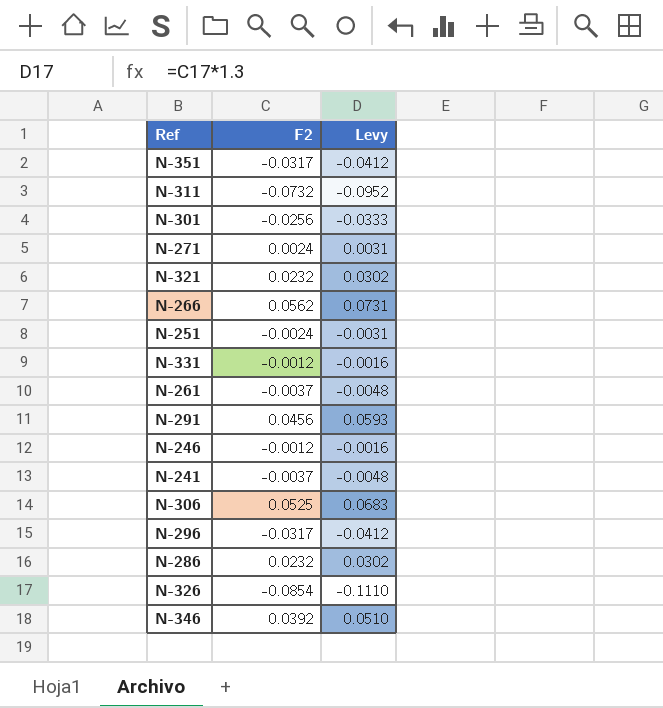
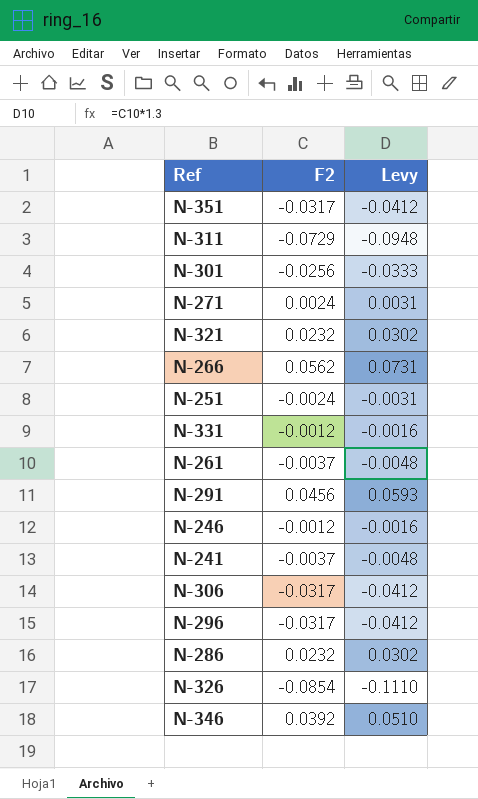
N-311 | F2: -0.0732 -> -0.0729
N-311 | Levy: -0.0952 -> -0.0948
N-306 | F2: 0.0525 -> -0.0317
N-306 | Levy: 0.0683 -> -0.0412

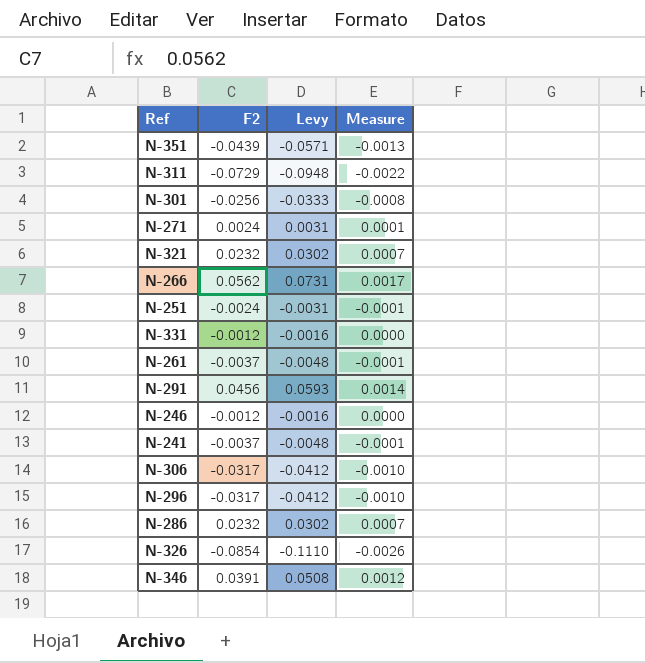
column Measure | formula: none -> [F2] * 0.03
N-351 | F2: -0.0317 -> -0.0439
N-351 | Levy: -0.0412 -> -0.0571
N-346 | F2: 0.0392 -> 0.0391
N-346 | Levy: 0.0510 -> 0.0508

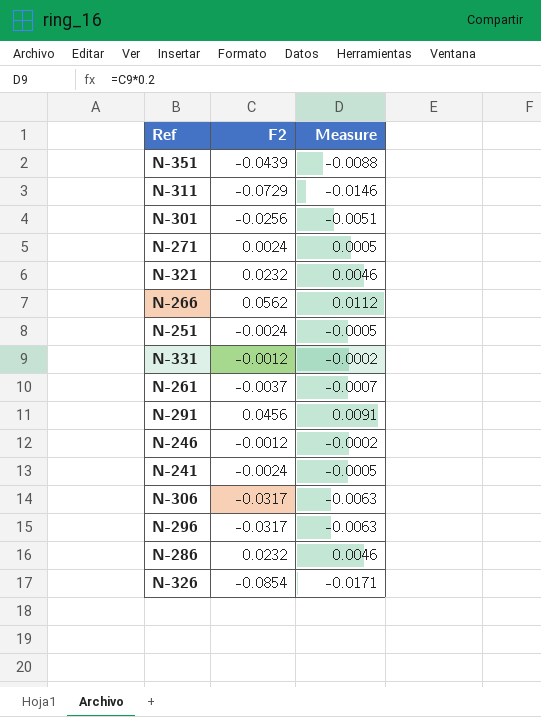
column Levy | formula: [F2] * 1.3 -> none
column Measure | formula: [F2] * 0.03 -> [F2] * 0.2
row N-346: 0.0391 | 0.0508 | 0.0012 -> none
N-241 | F2: -0.0037 -> -0.0024

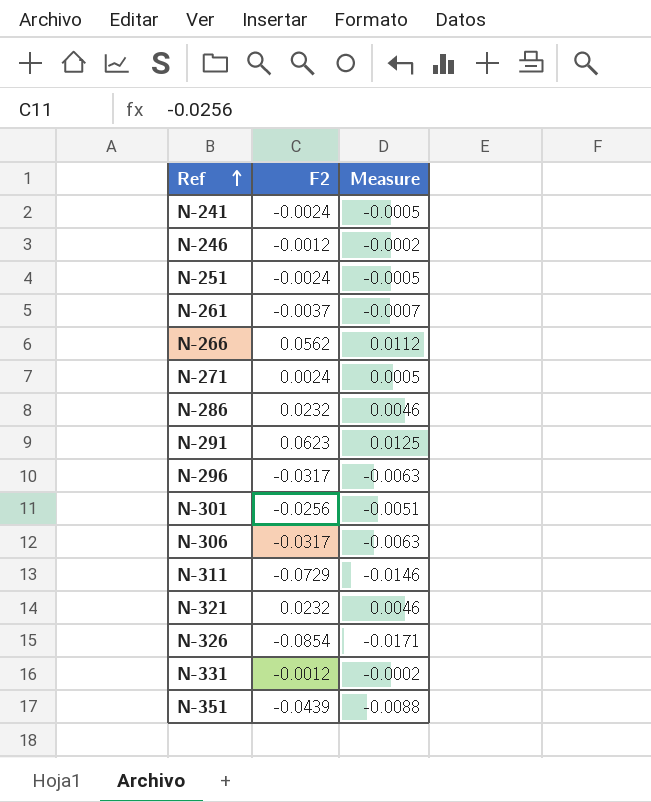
row order: none -> Ref ascending
N-291 | F2: 0.0456 -> 0.0623
N-291 | Measure: 0.0091 -> 0.0125

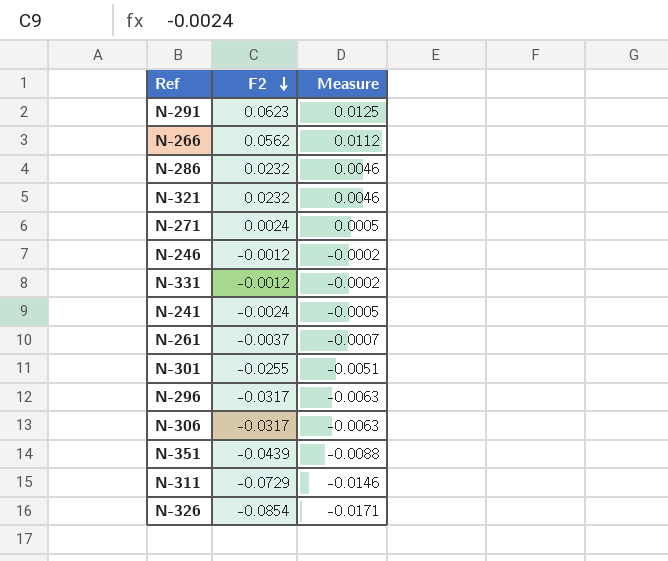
row order: Ref ascending -> F2 descending
row N-251: -0.0024 | -0.0005 -> none
N-301 | F2: -0.0256 -> -0.0255

